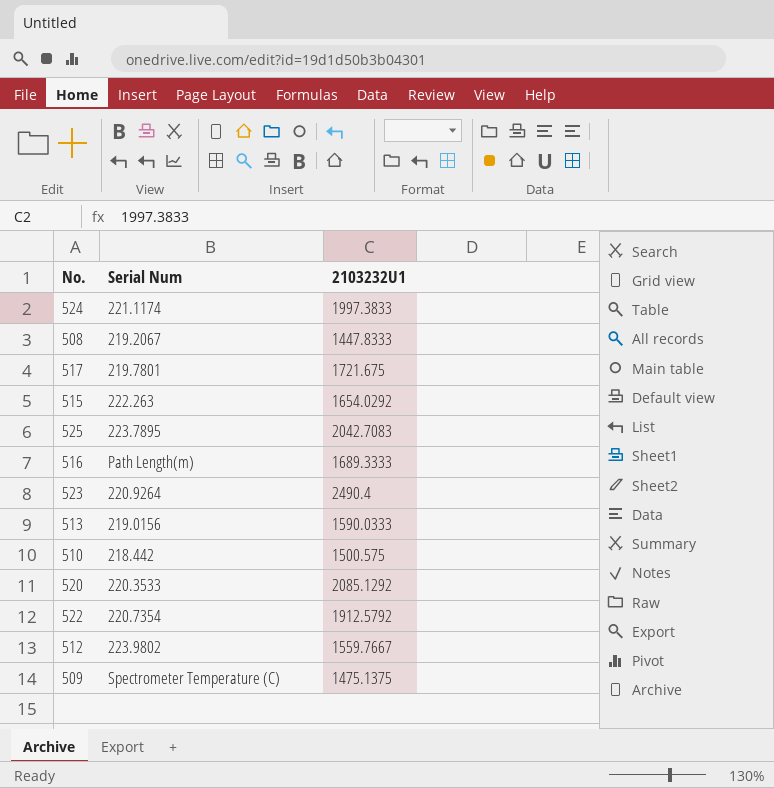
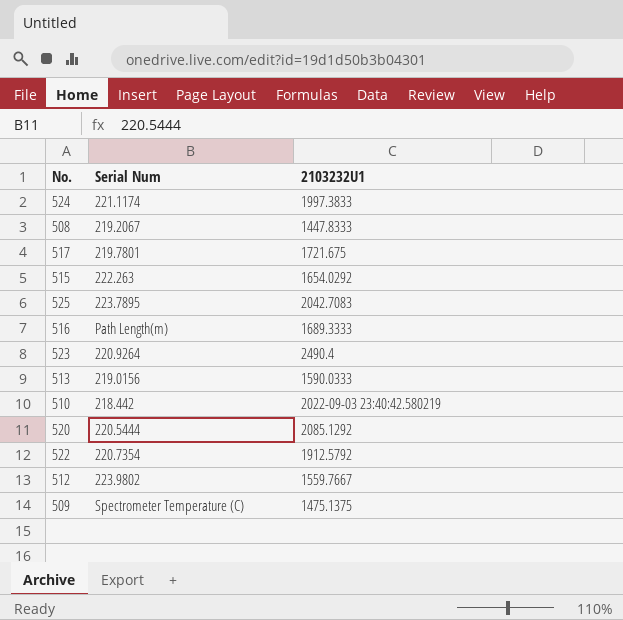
510 | 2103232U1: 1500.575 -> 2022-09-03 23:40:42.580219
520 | Serial Num: 220.3533 -> 220.5444

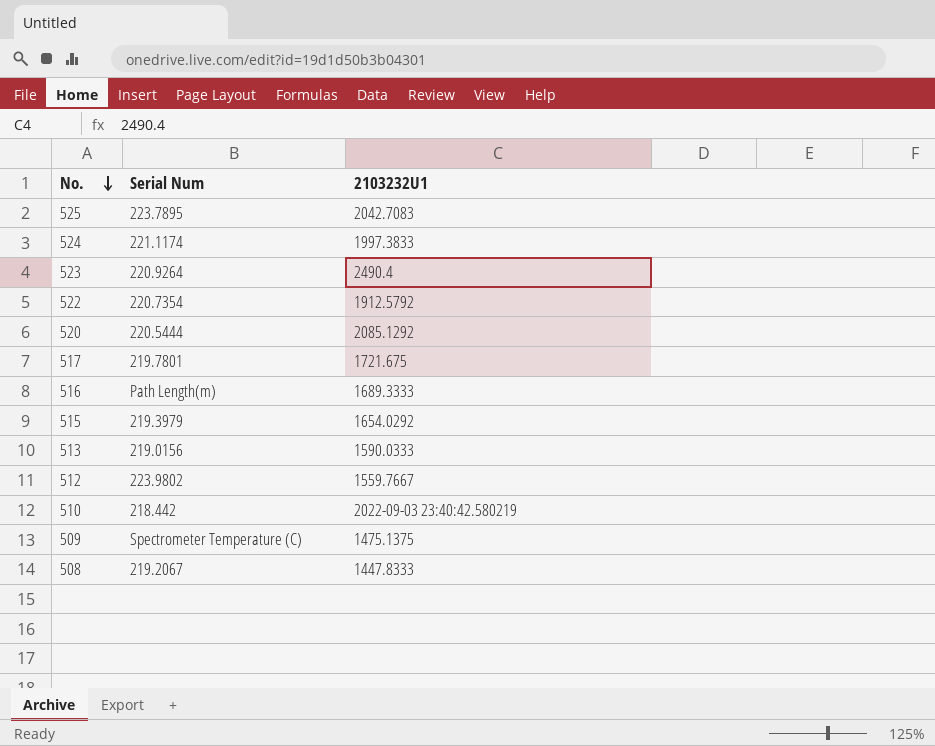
row order: none -> No. descending
515 | Serial Num: 222.263 -> 219.3979

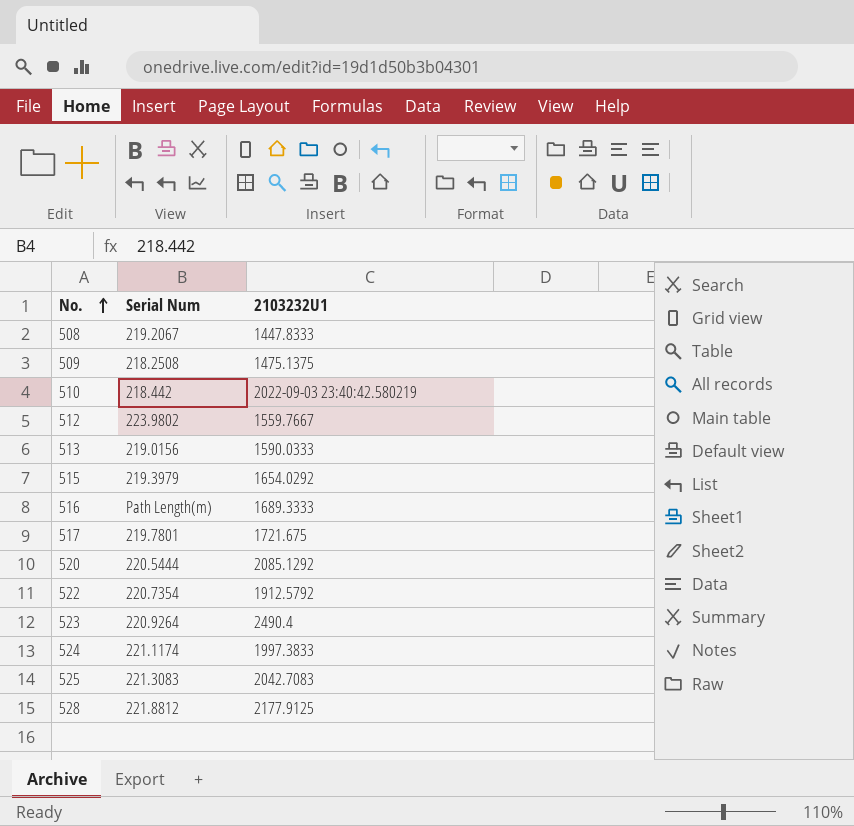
row order: No. descending -> No. ascending
509 | Serial Num: Spectrometer Temperature (C) -> 218.2508
525 | Serial Num: 223.7895 -> 221.3083
row 528: none -> 221.8812 | 2177.9125

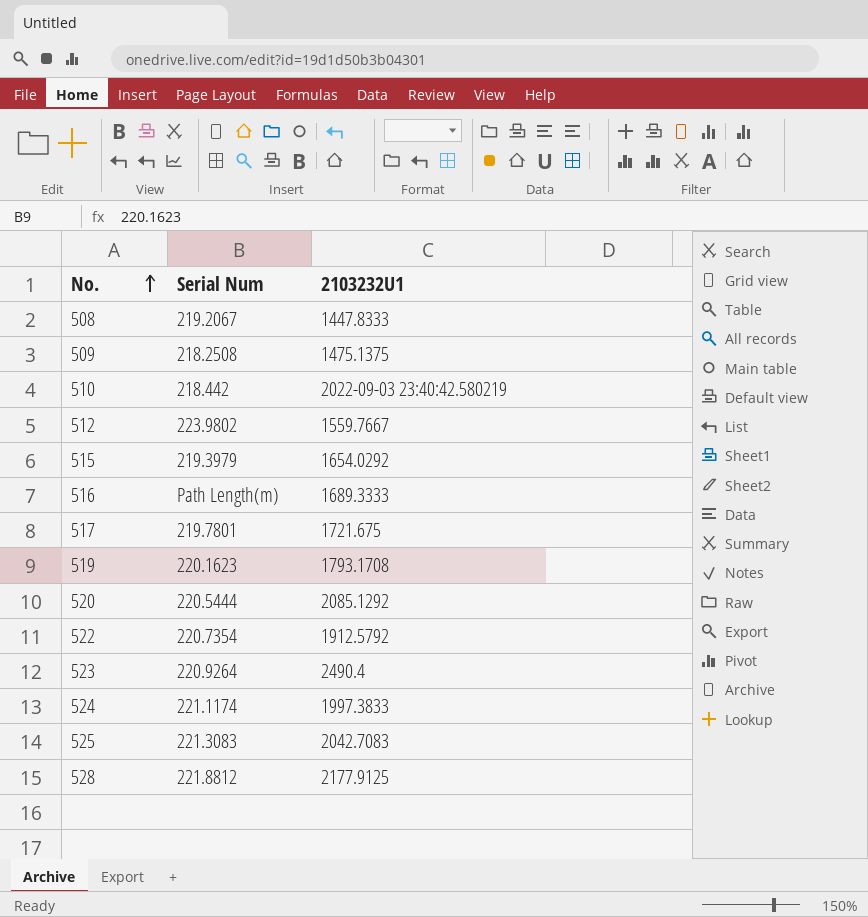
row 513: 219.0156 | 1590.0333 -> none
row 519: none -> 220.1623 | 1793.1708

